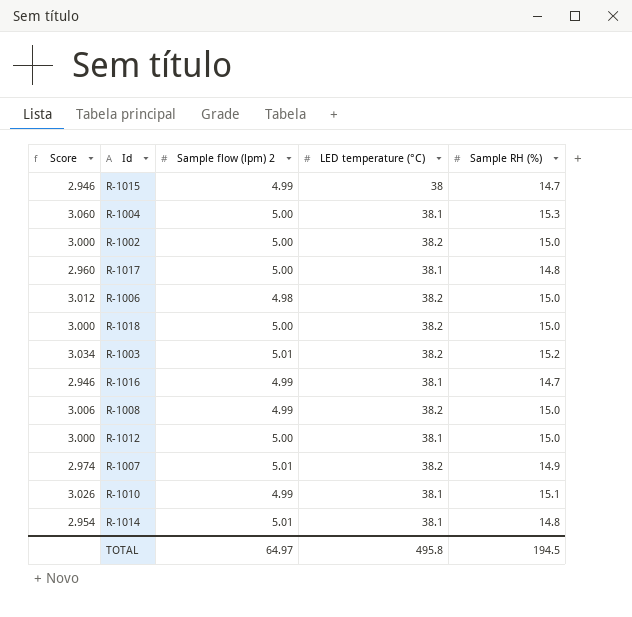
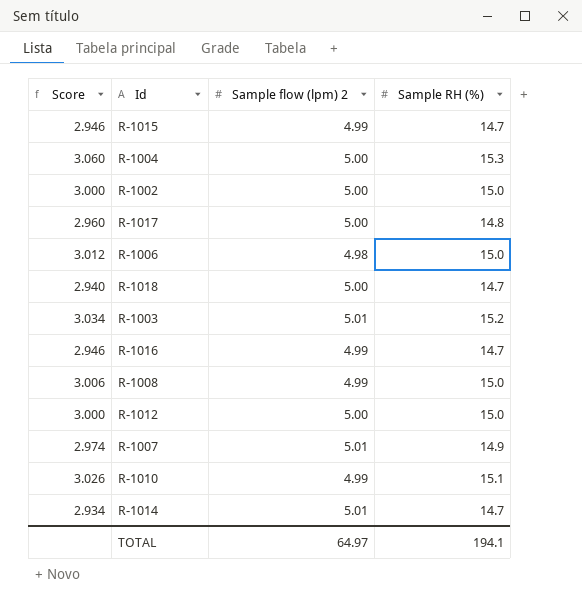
column LED temperature (°C) | position: 4 -> none
R-1018 | Score: 3.000 -> 2.940
R-1018 | Sample RH (%): 15.0 -> 14.7
R-1014 | Score: 2.954 -> 2.934
R-1014 | Sample RH (%): 14.8 -> 14.7
TOTAL | Sample RH (%): 194.5 -> 194.1

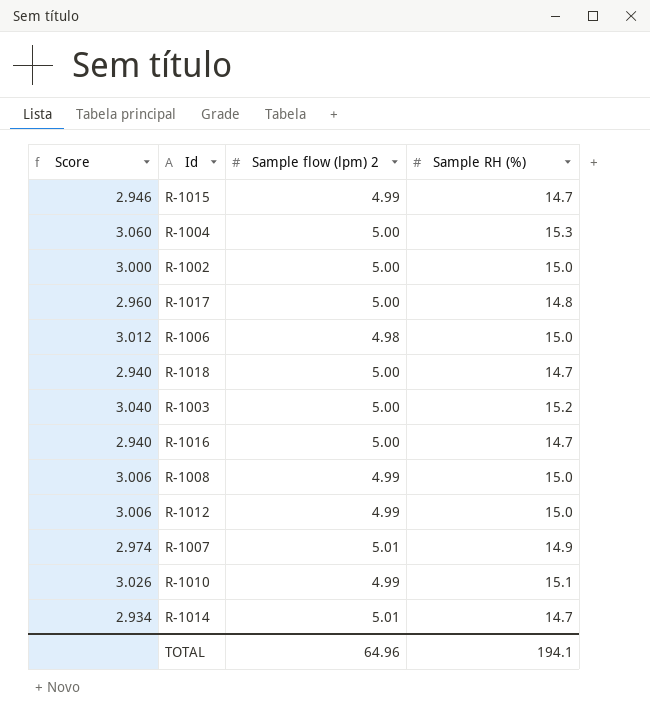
R-1003 | Score: 3.034 -> 3.040
R-1003 | Sample flow (lpm) 2: 5.01 -> 5.00
R-1016 | Score: 2.946 -> 2.940
R-1016 | Sample flow (lpm) 2: 4.99 -> 5.00
R-1012 | Score: 3.000 -> 3.006
R-1012 | Sample flow (lpm) 2: 5.00 -> 4.99
TOTAL | Sample flow (lpm) 2: 64.97 -> 64.96

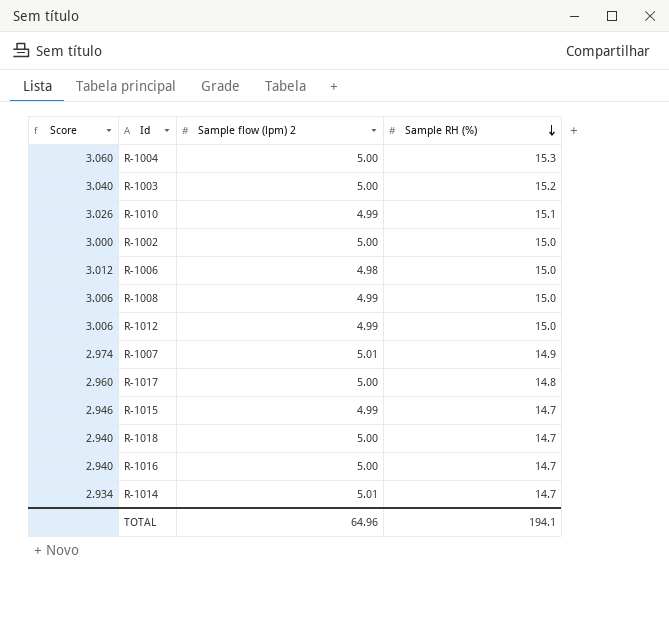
row order: none -> Sample RH (%) descending

